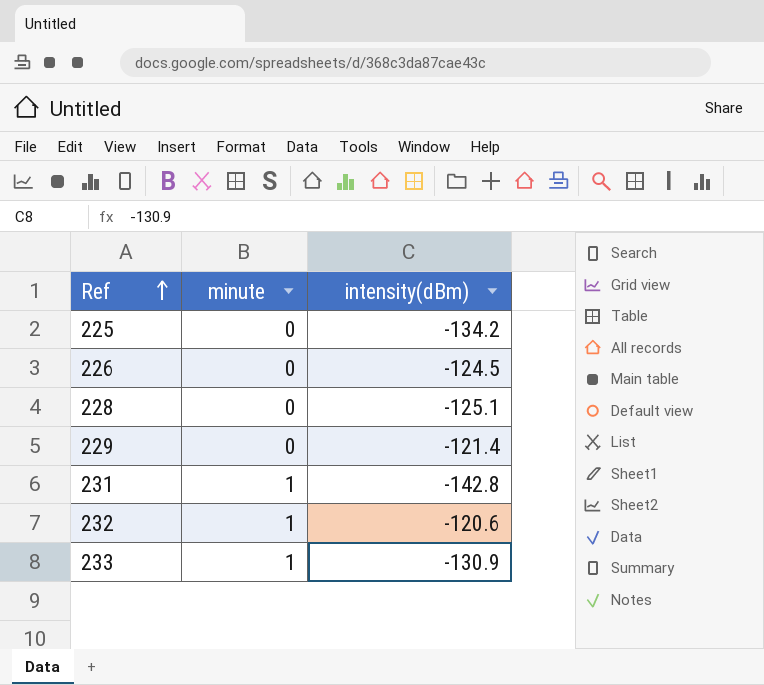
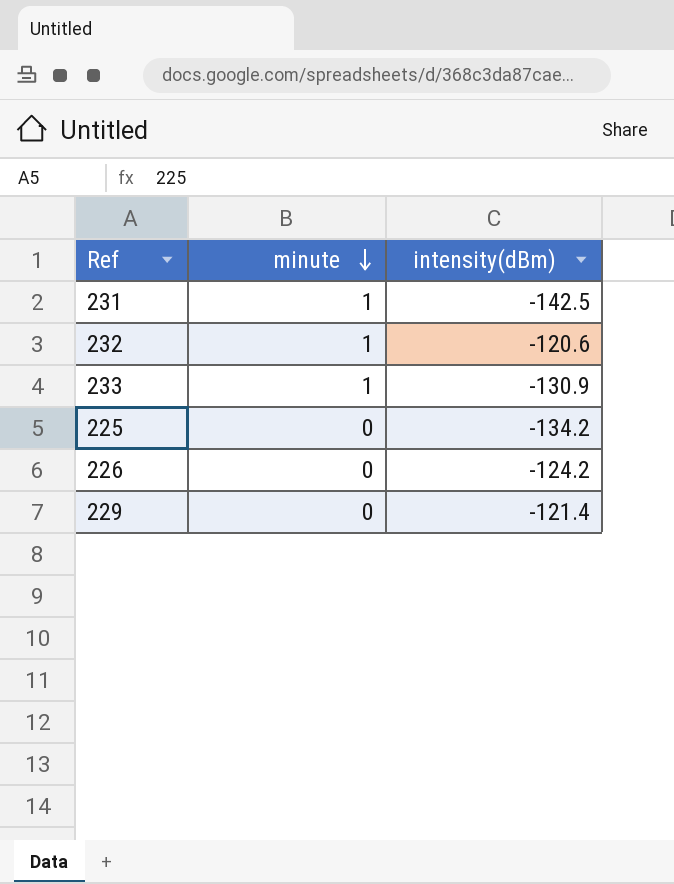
row order: Ref ascending -> minute descending
row 228: 0 | -125.1 -> none
231 | intensity(dBm): -142.8 -> -142.5
226 | intensity(dBm): -124.5 -> -124.2

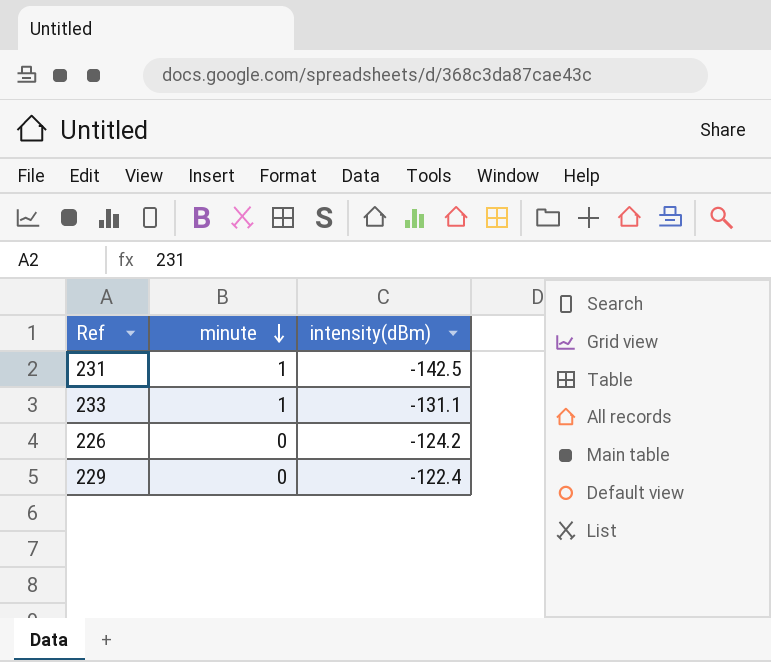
row 232: 1 | -120.6 -> none
row 225: 0 | -134.2 -> none
233 | intensity(dBm): -130.9 -> -131.1
229 | intensity(dBm): -121.4 -> -122.4

